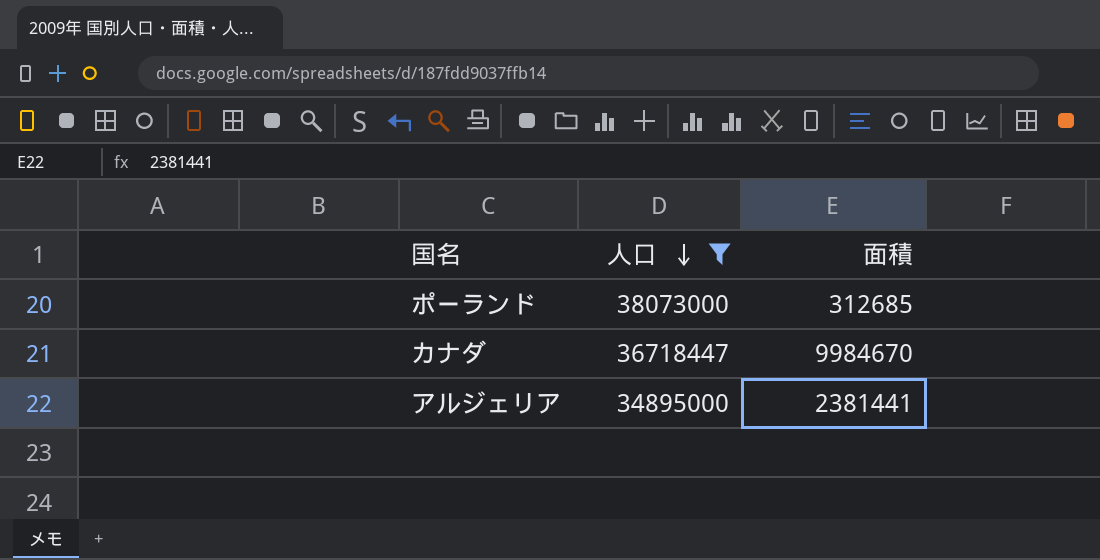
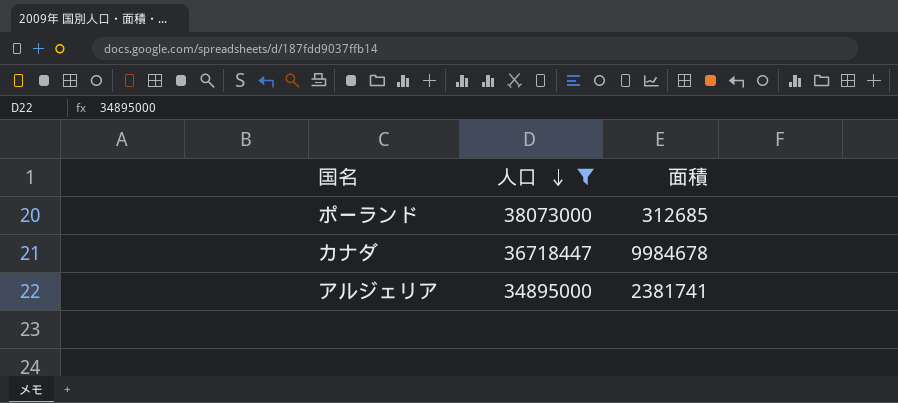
カナダ | 面積: 9984670 -> 9984678
アルジェリア | 面積: 2381441 -> 2381741

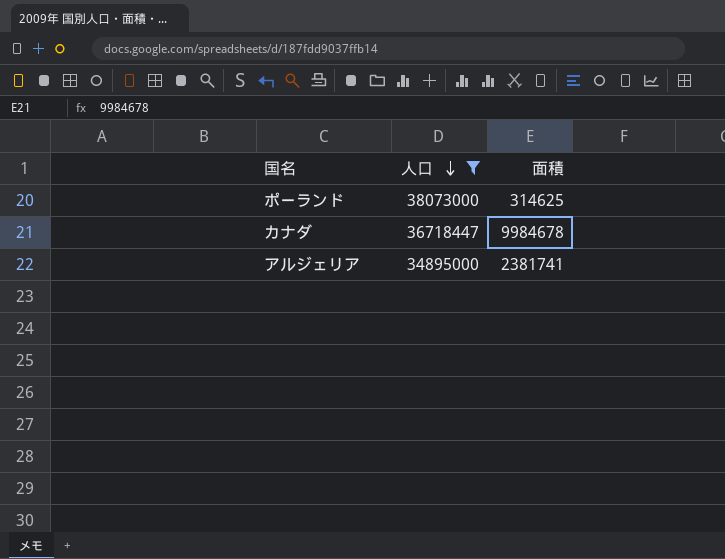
ポーランド | 面積: 312685 -> 314625

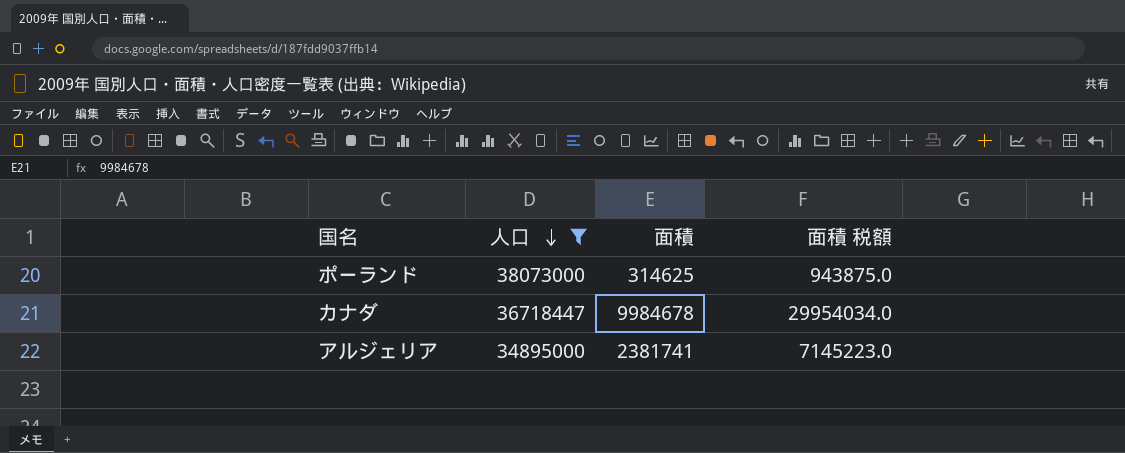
column 面積 税額 | formula: none -> [面積] * 3

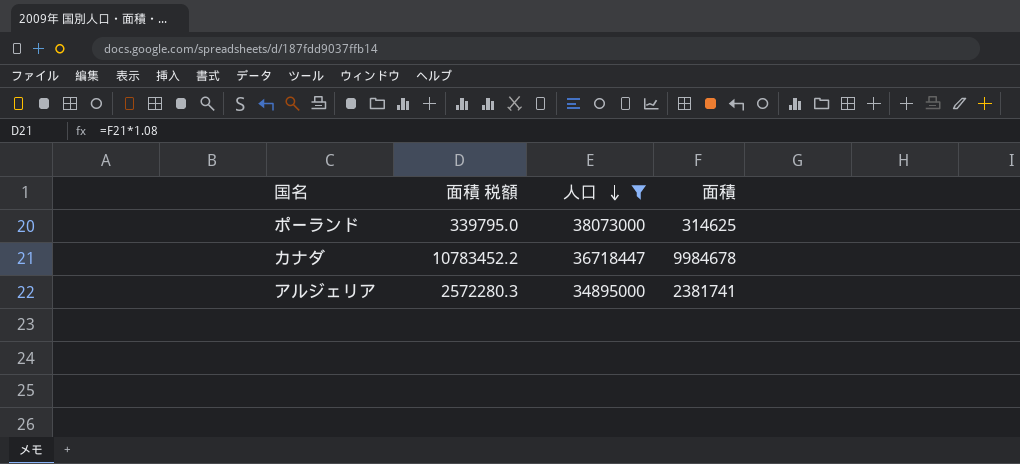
column 面積 税額 | formula: [面積] * 3 -> [面積] * 1.08
column 面積 税額 | position: 4 -> 2

